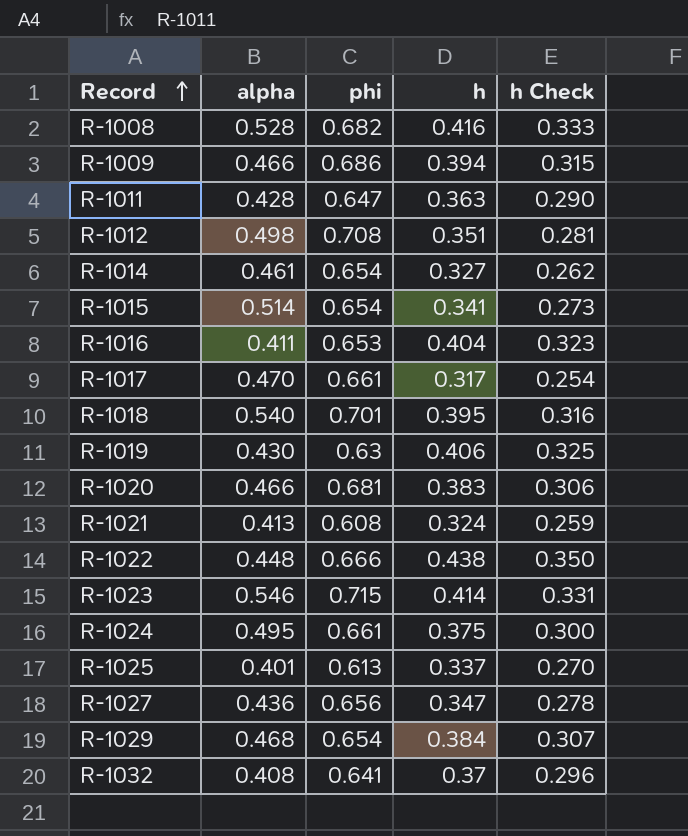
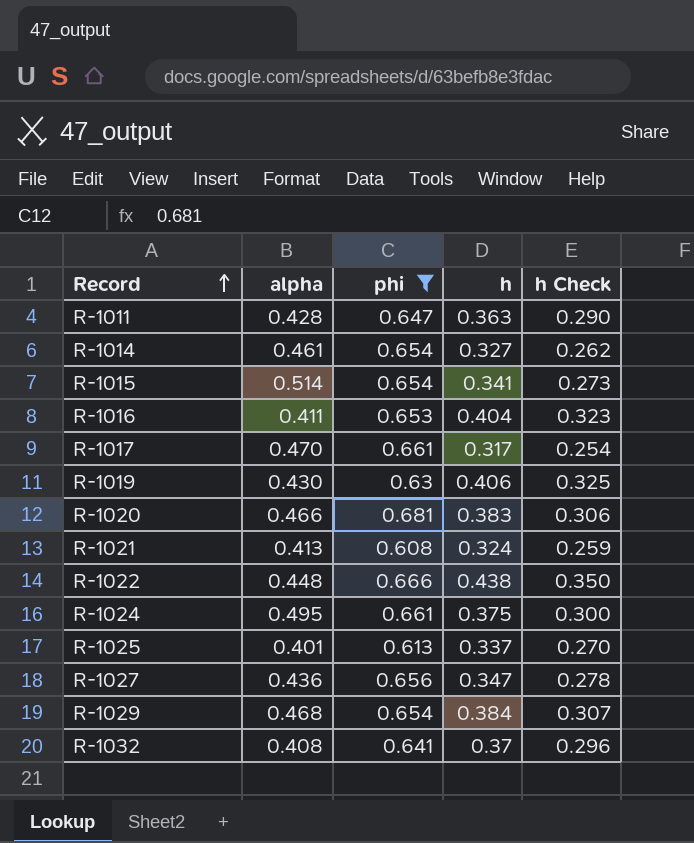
filter: none -> phi <= 0.681

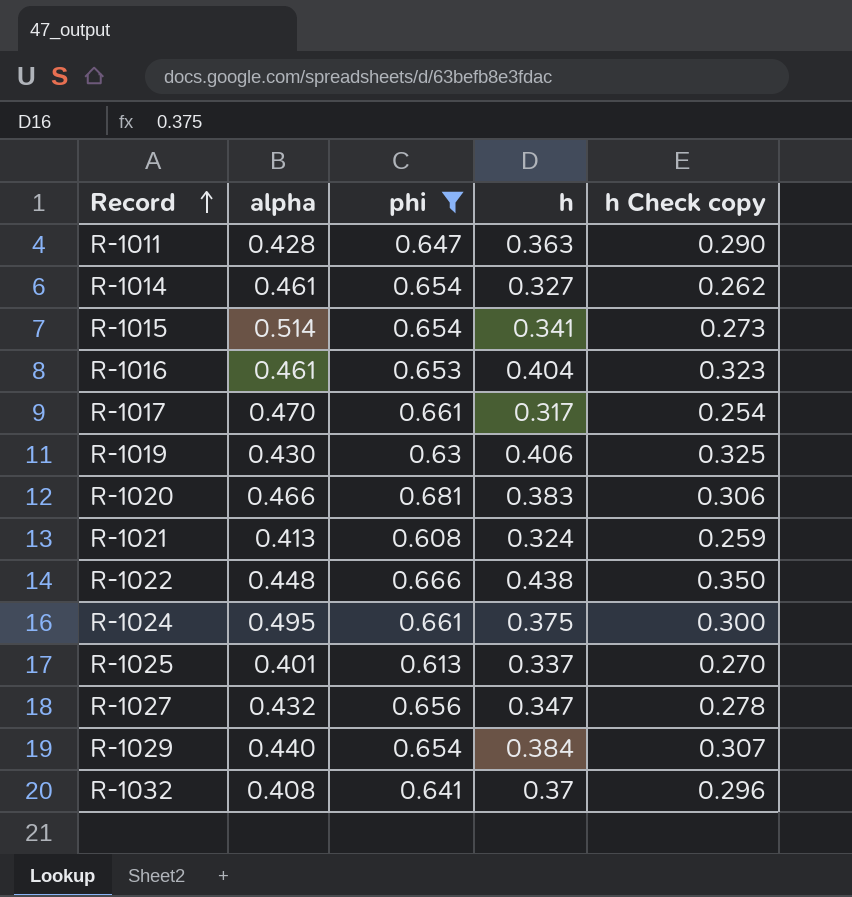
column name: h Check -> h Check copy
R-1016 | alpha: 0.411 -> 0.461
R-1027 | alpha: 0.436 -> 0.432
R-1029 | alpha: 0.468 -> 0.440

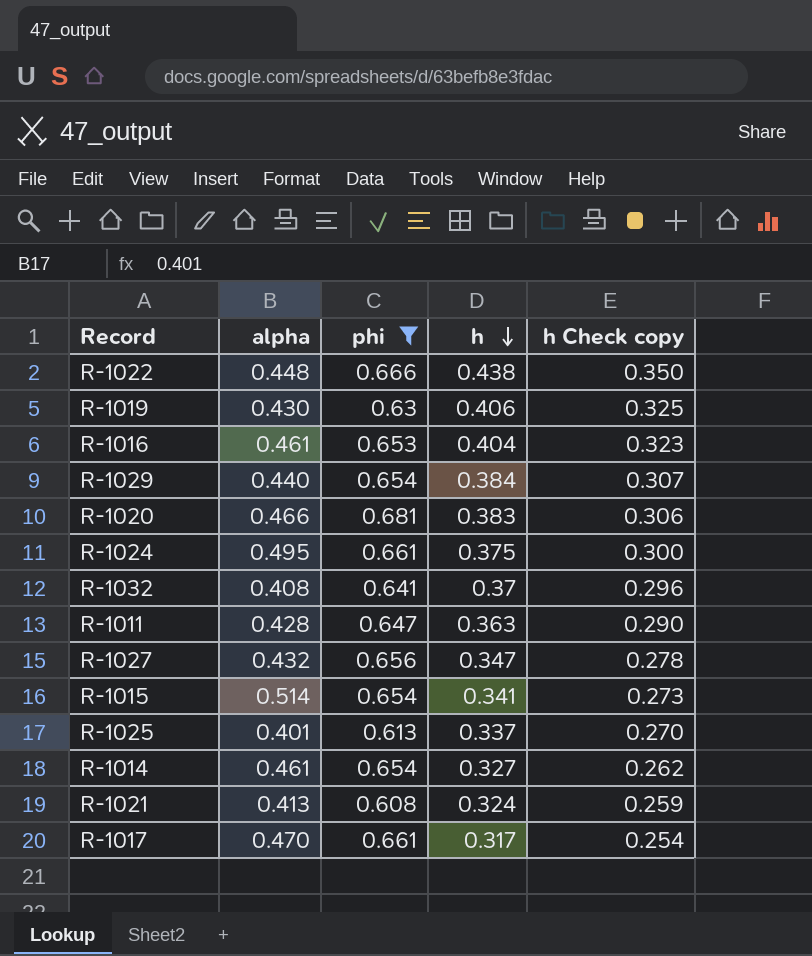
row order: Record ascending -> h descending

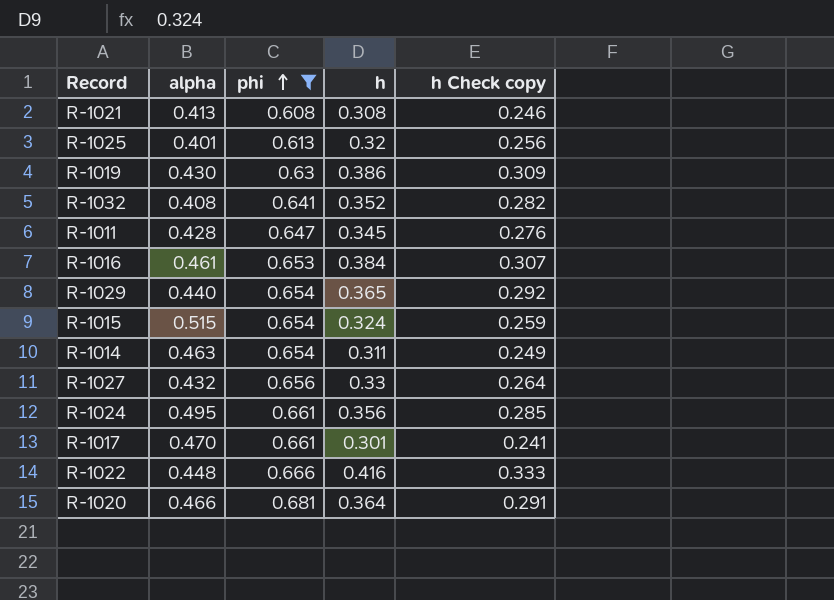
row order: h descending -> phi ascending
R-1021 | h: 0.324 -> 0.308
R-1021 | h Check copy: 0.259 -> 0.246
R-1025 | h: 0.337 -> 0.32
R-1025 | h Check copy: 0.270 -> 0.256
R-1019 | h: 0.406 -> 0.386
R-1019 | h Check copy: 0.325 -> 0.309
R-1032 | h: 0.37 -> 0.352
R-1032 | h Check copy: 0.296 -> 0.282
R-1011 | h: 0.363 -> 0.345
R-1011 | h Check copy: 0.290 -> 0.276
R-1016 | h: 0.404 -> 0.384
R-1016 | h Check copy: 0.323 -> 0.307
R-1029 | h: 0.384 -> 0.365
R-1029 | h Check copy: 0.307 -> 0.292
R-1015 | alpha: 0.514 -> 0.515
R-1015 | h: 0.341 -> 0.324
R-1015 | h Check copy: 0.273 -> 0.259
R-1014 | alpha: 0.461 -> 0.463
R-1014 | h: 0.327 -> 0.311
R-1014 | h Check copy: 0.262 -> 0.249
R-1027 | h: 0.347 -> 0.33
R-1027 | h Check copy: 0.278 -> 0.264
R-1024 | h: 0.375 -> 0.356
R-1024 | h Check copy: 0.300 -> 0.285
R-1017 | h: 0.317 -> 0.301
R-1017 | h Check copy: 0.254 -> 0.241
R-1022 | h: 0.438 -> 0.416
R-1022 | h Check copy: 0.350 -> 0.333
R-1020 | h: 0.383 -> 0.364
R-1020 | h Check copy: 0.306 -> 0.291

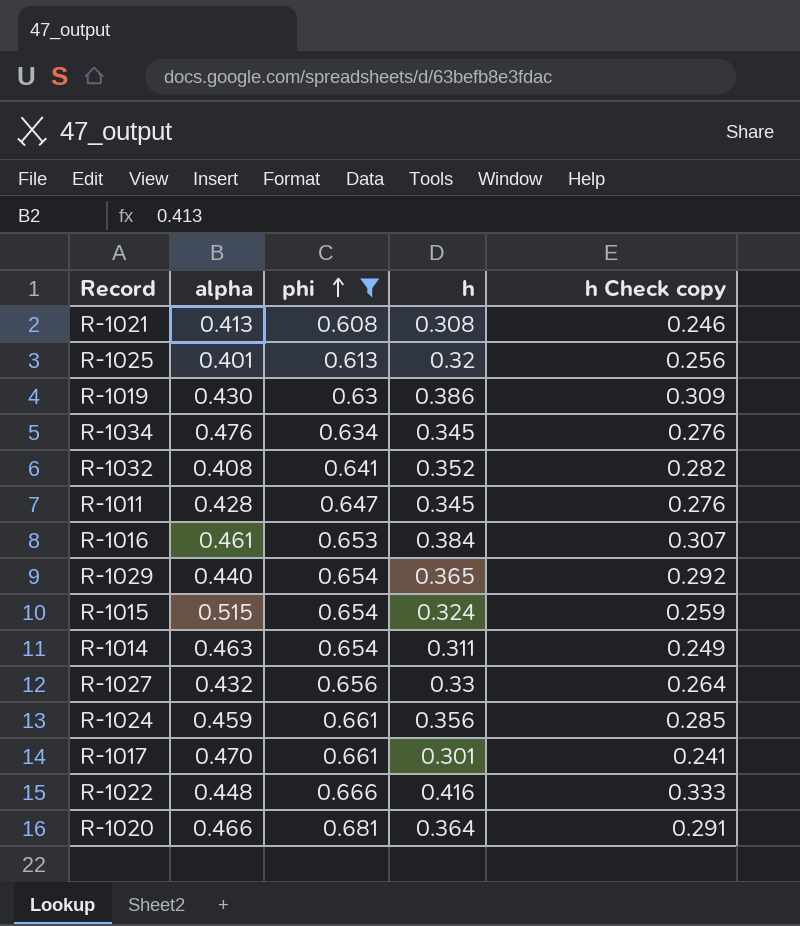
row R-1034: none -> 0.476 | 0.634 | 0.345 | 0.276
R-1024 | alpha: 0.495 -> 0.459

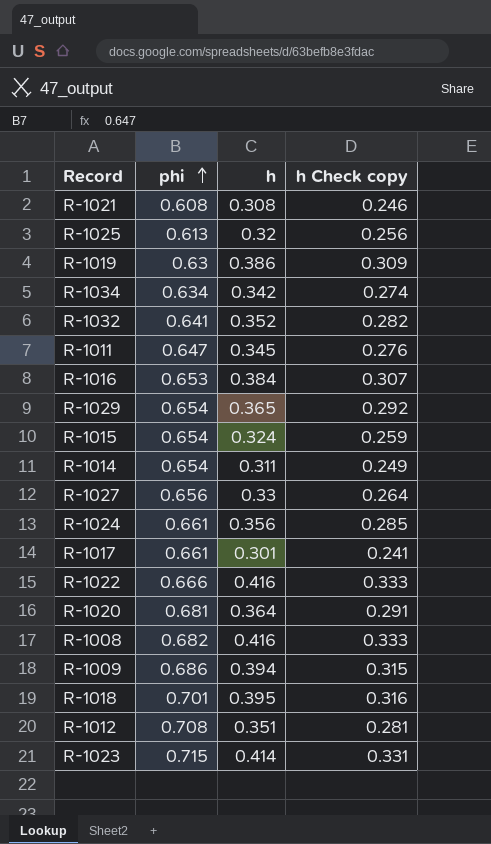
filter: phi <= 0.681 -> none
column alpha | position: 2 -> none
R-1034 | h: 0.345 -> 0.342
R-1034 | h Check copy: 0.276 -> 0.274

